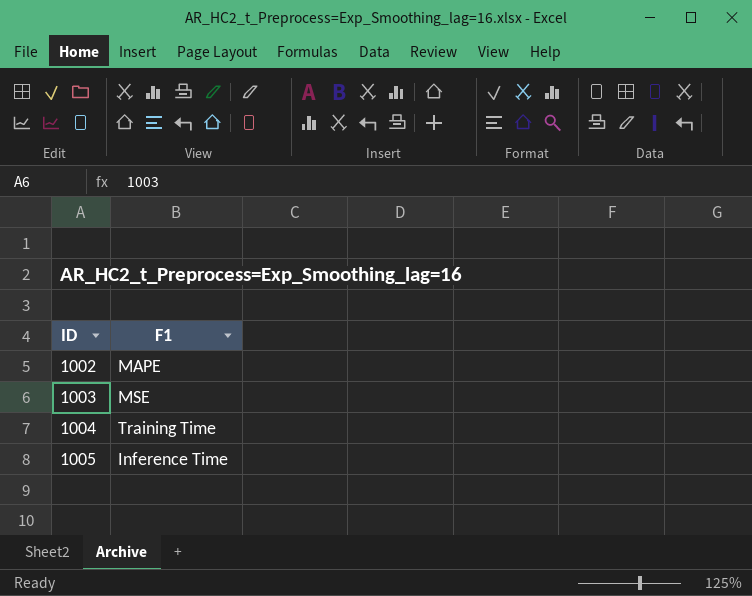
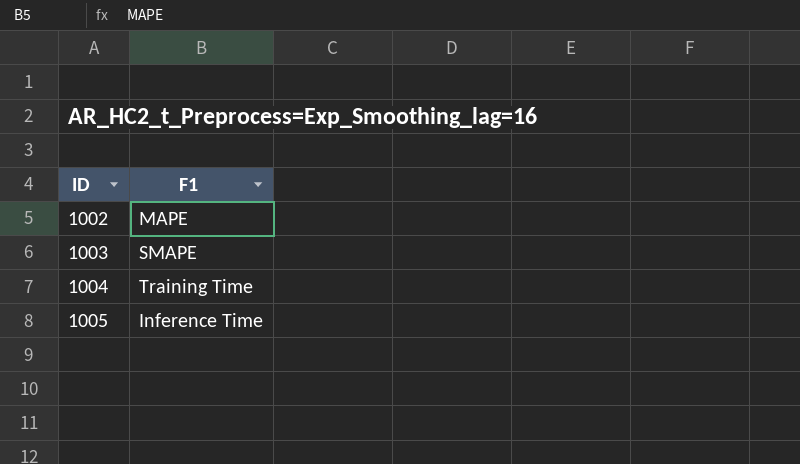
1003 | F1: MSE -> SMAPE

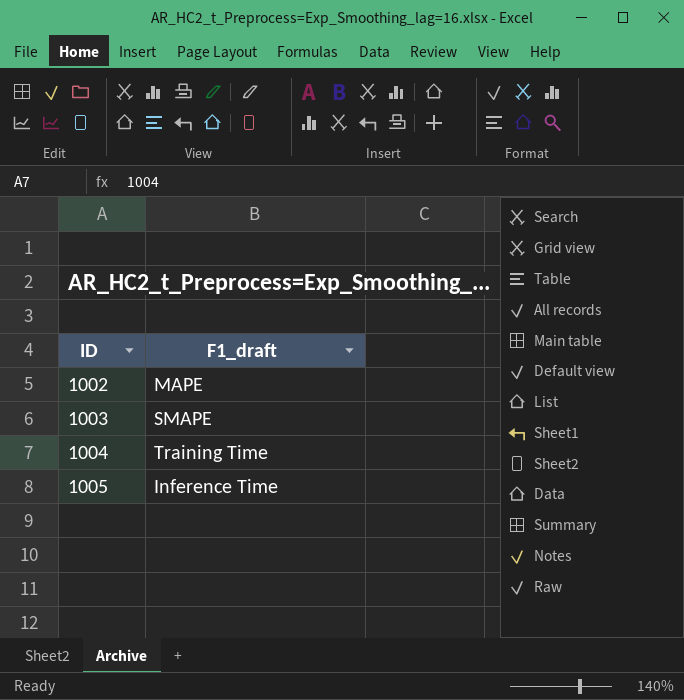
column name: F1 -> F1_draft

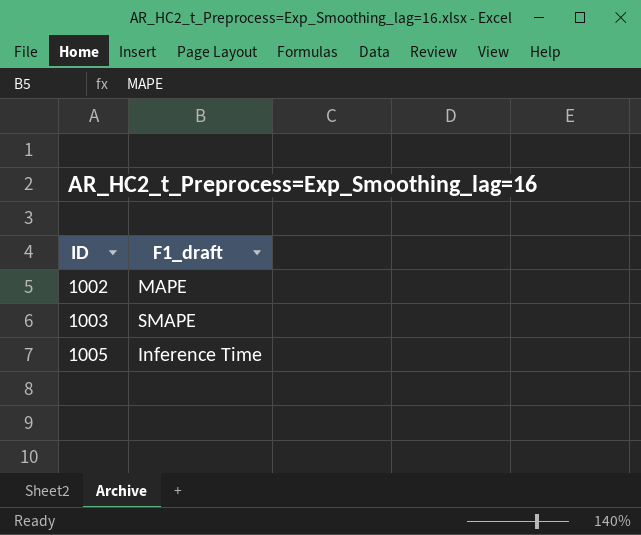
row 1004: Training Time -> none

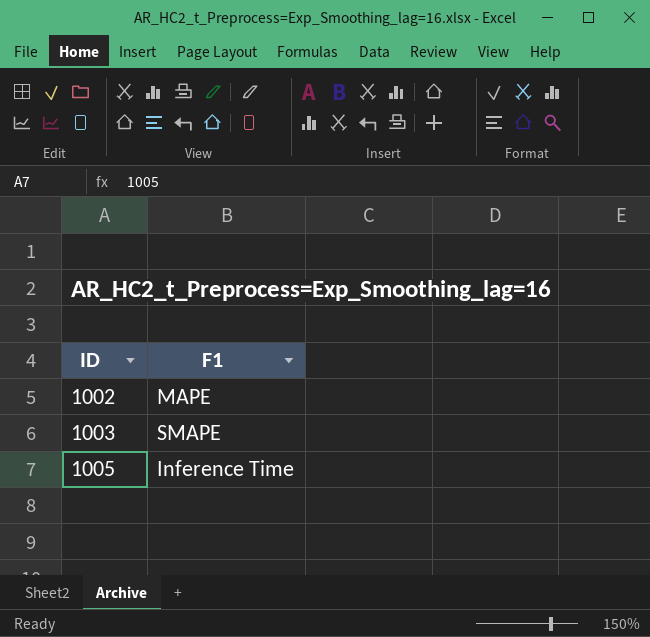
column name: F1_draft -> F1

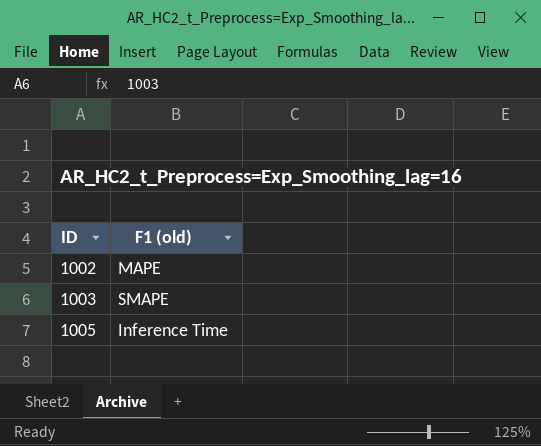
column name: F1 -> F1 (old)

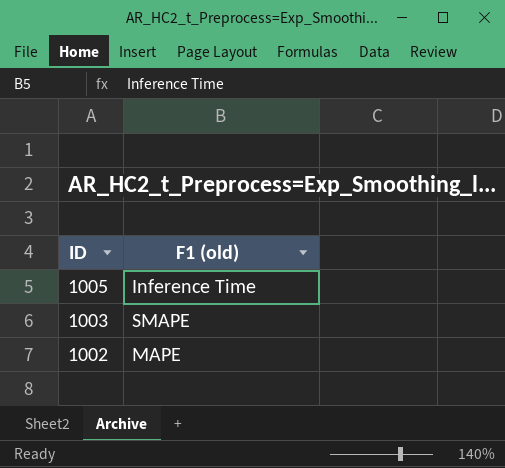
row order: ID ascending -> ID descending

